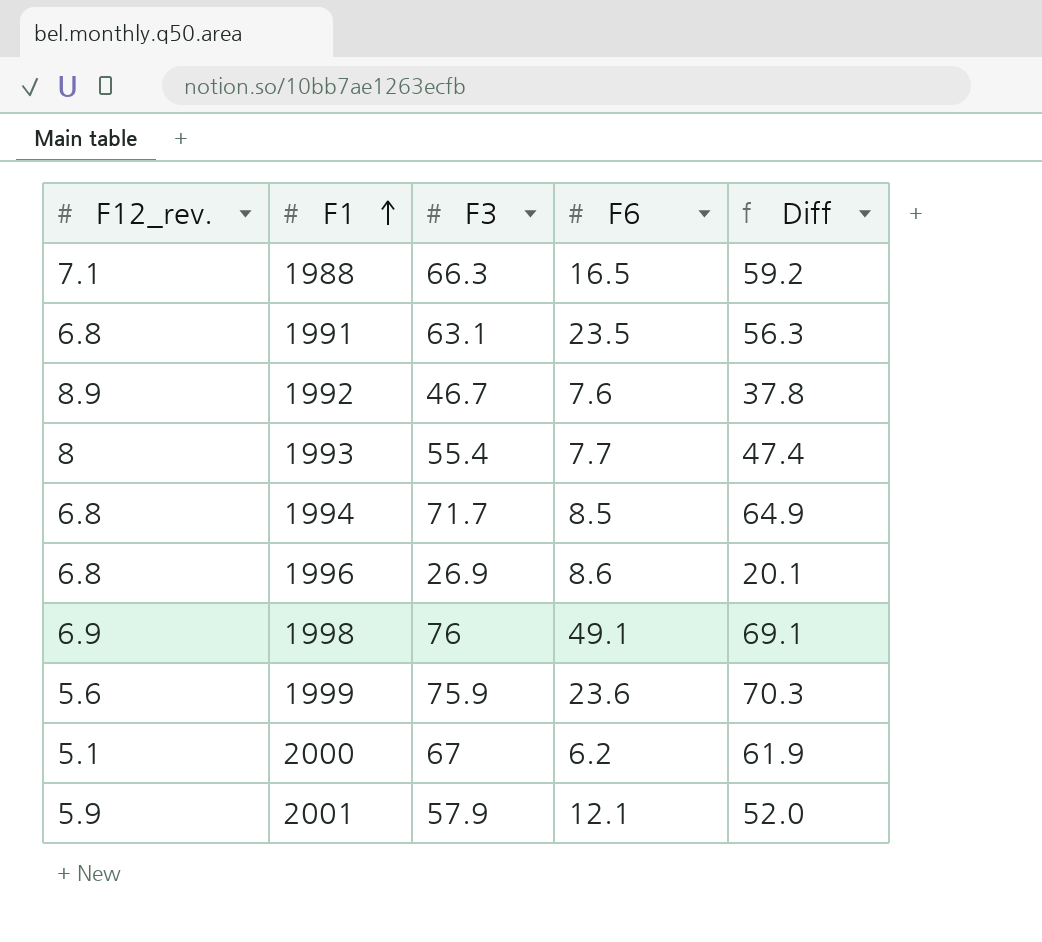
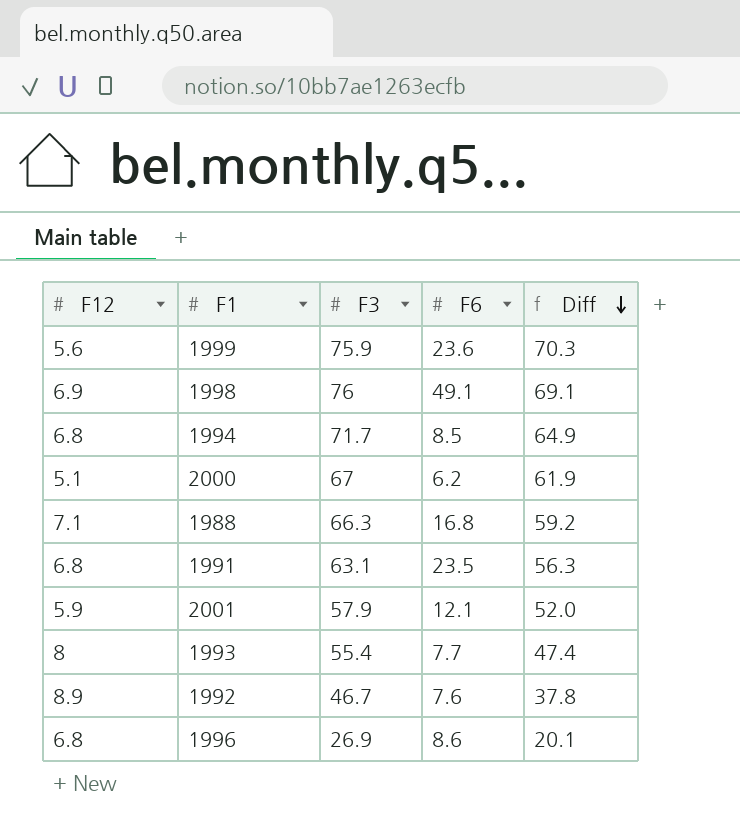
row order: F1 ascending -> Diff descending
column name: F12_rev. -> F12
1988 | F6: 16.5 -> 16.8

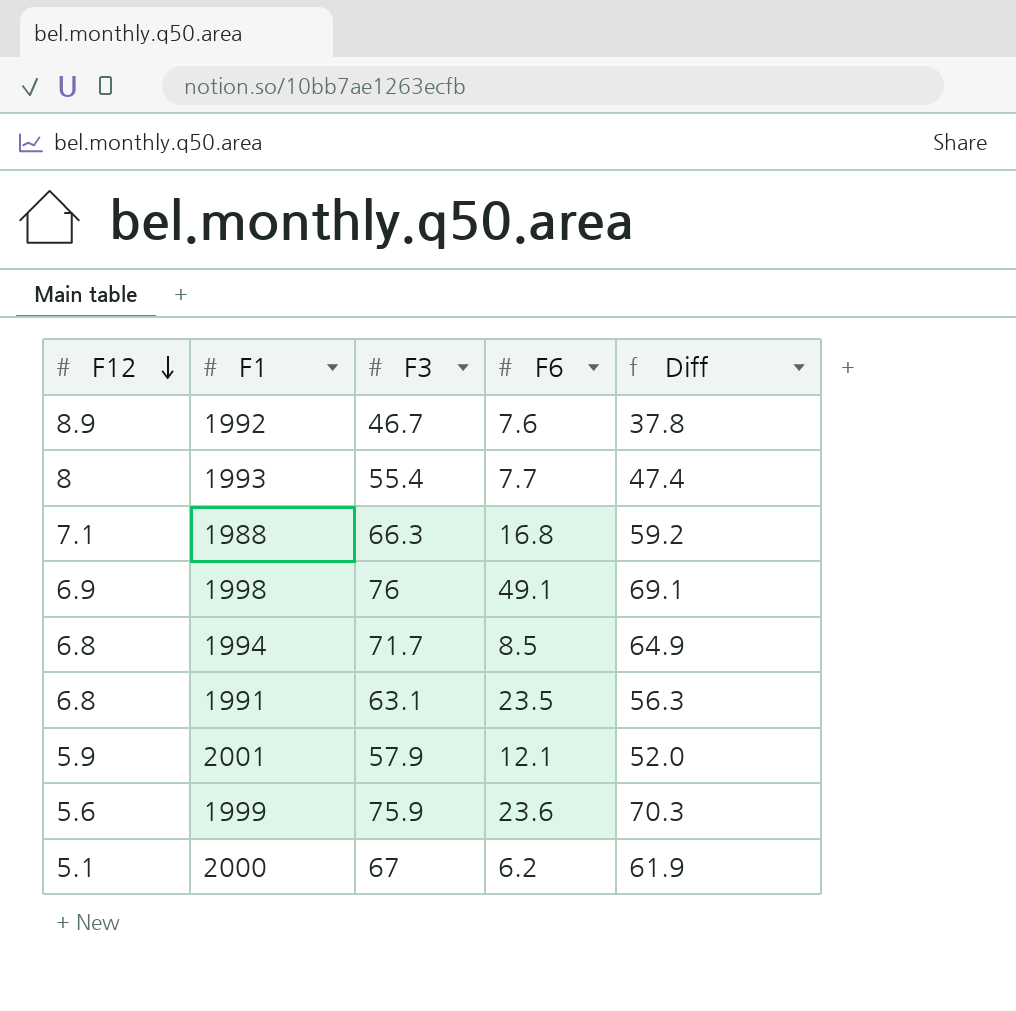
row order: Diff descending -> F12 descending
row 1996: 6.8 | 26.9 | 8.6 | 20.1 -> none

